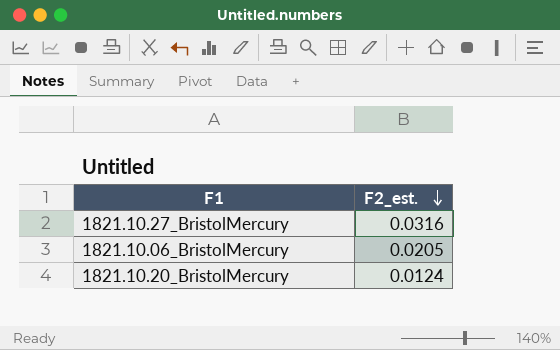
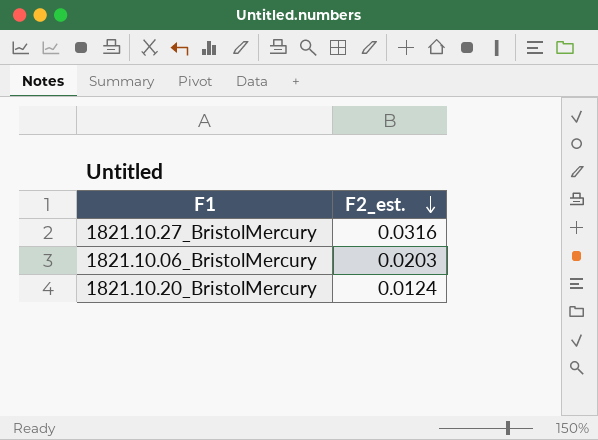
1821.10.06_BristolMercury | F2_est.: 0.0205 -> 0.0203

